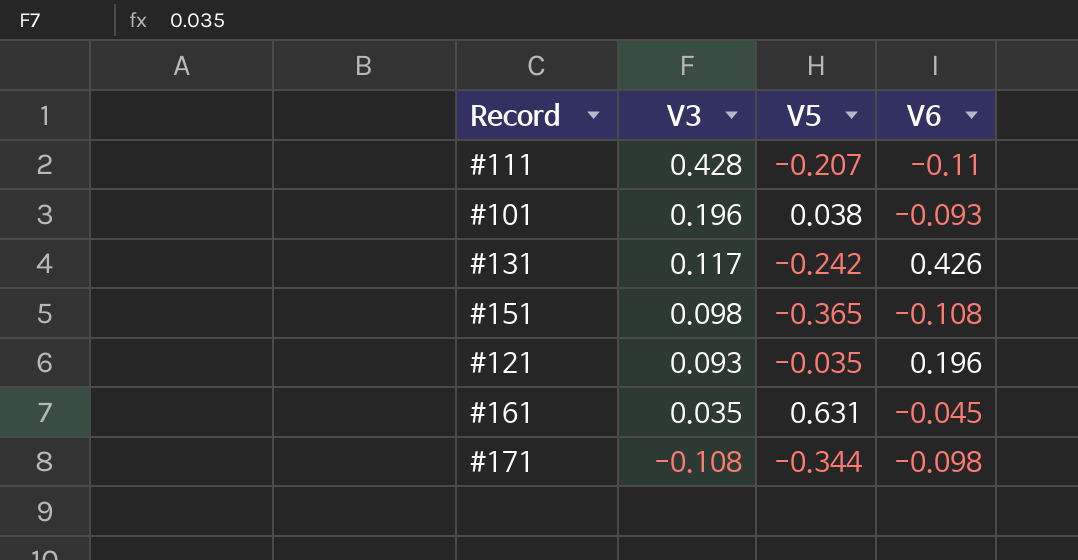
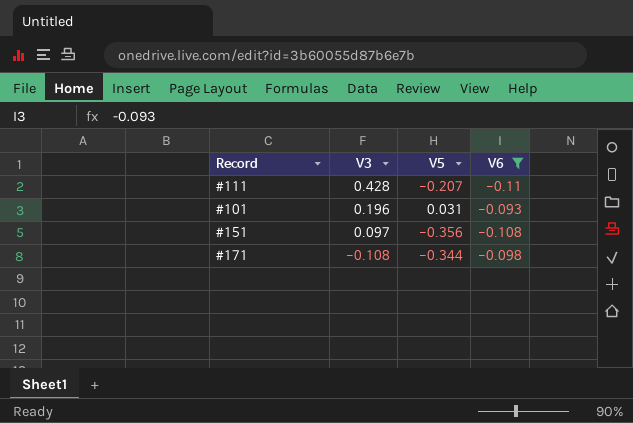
filter: none -> V6 <= -0.093
#101 | V5: 0.038 -> 0.031
#151 | V3: 0.098 -> 0.097
#151 | V5: -0.365 -> -0.356

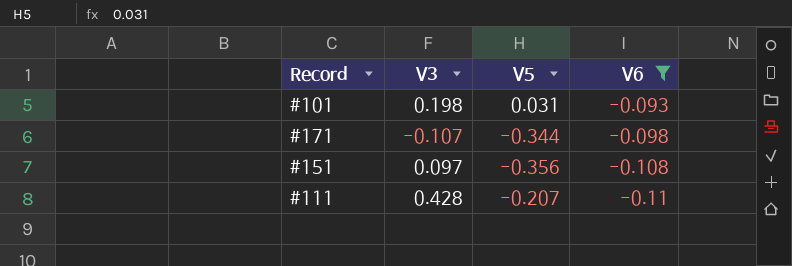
row order: V3 descending -> V6 descending
#101 | V3: 0.196 -> 0.198
#171 | V3: -0.108 -> -0.107

